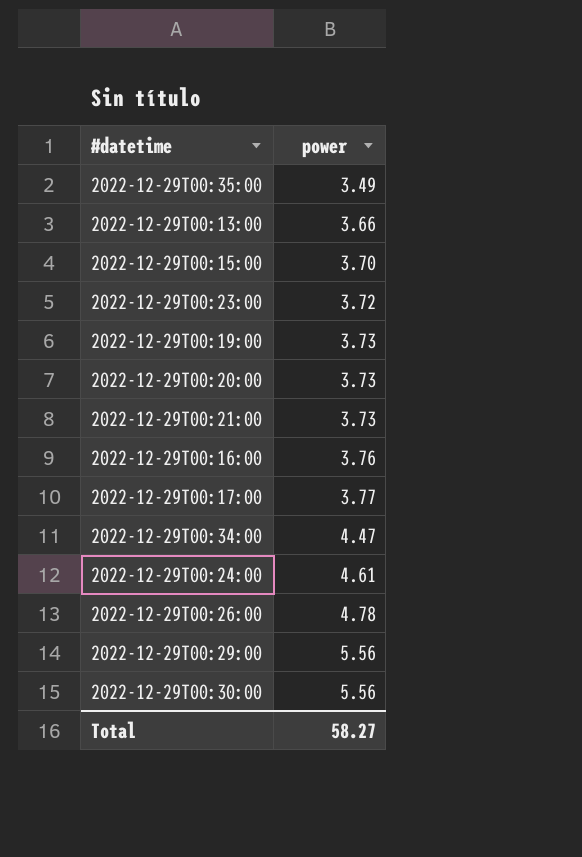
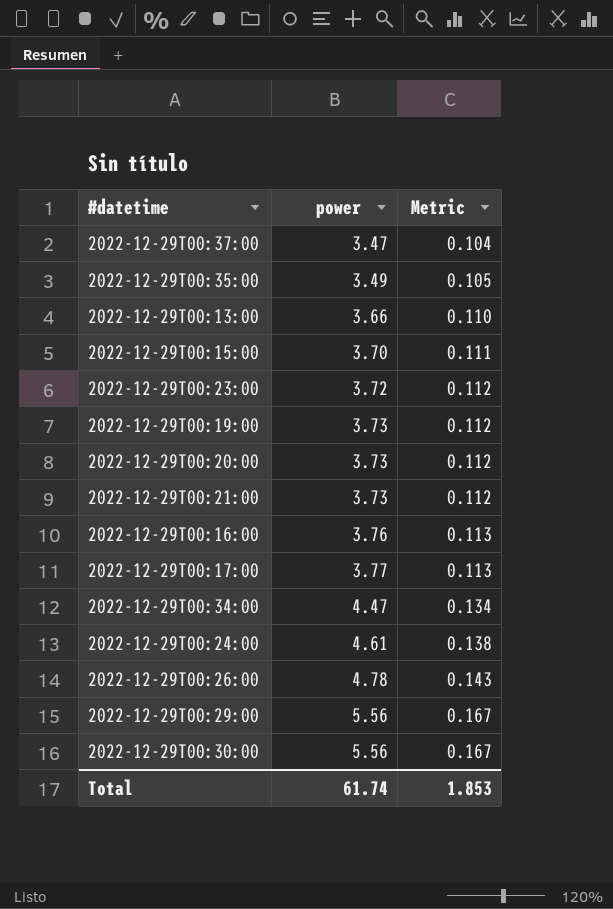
column Metric | formula: none -> [power] * 0.03
row 2022-12-29T00:37:00: none -> 3.47 | 0.104
Total | power: 58.27 -> 61.74

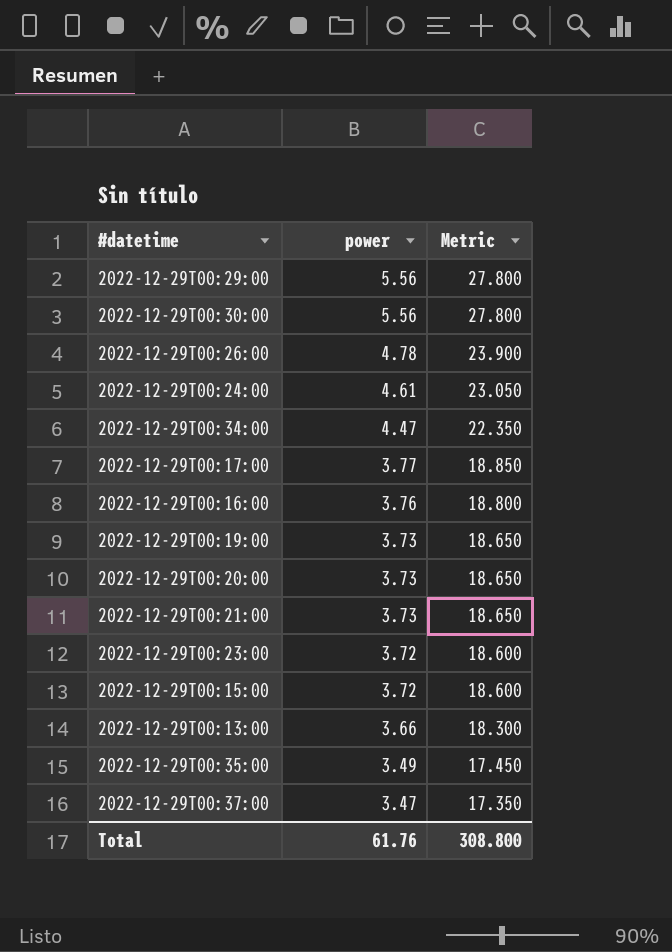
row order: power ascending -> power descending
column Metric | formula: [power] * 0.03 -> [power] * 5
2022-12-29T00:15:00 | power: 3.70 -> 3.72
Total | power: 61.74 -> 61.76
Total | Metric: 1.853 -> 308.800

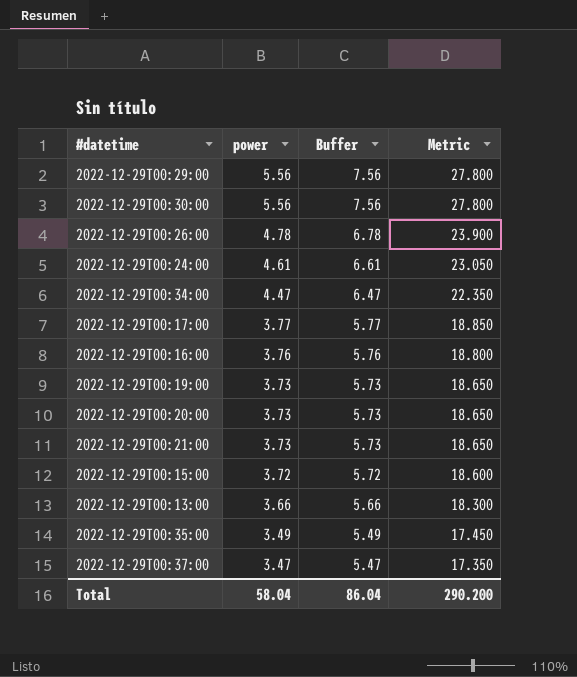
column Buffer | formula: none -> [power] + 2
row 2022-12-29T00:23:00: 3.72 | 18.600 -> none
Total | power: 61.76 -> 58.04
Total | Metric: 308.800 -> 290.200

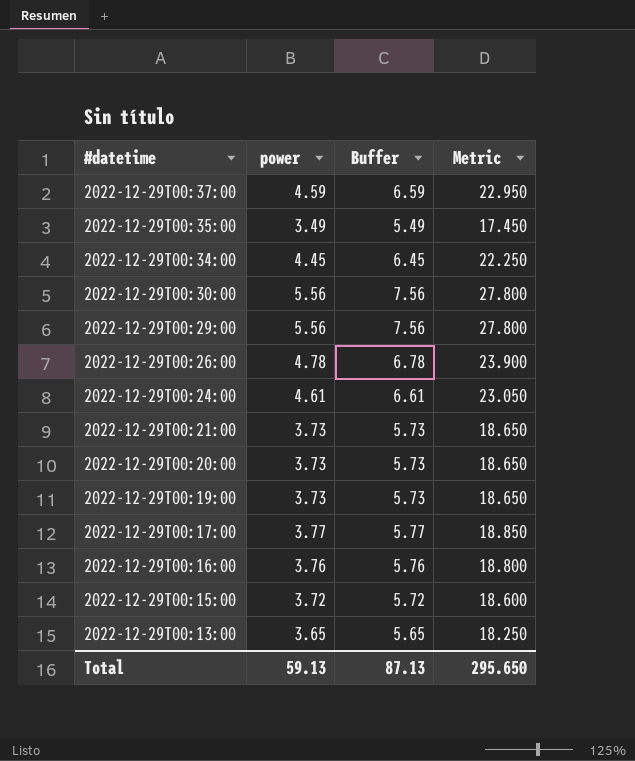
row order: power descending -> #datetime descending
2022-12-29T00:37:00 | power: 3.47 -> 4.59
2022-12-29T00:37:00 | Buffer: 5.47 -> 6.59
2022-12-29T00:37:00 | Metric: 17.350 -> 22.950
2022-12-29T00:34:00 | power: 4.47 -> 4.45
2022-12-29T00:34:00 | Buffer: 6.47 -> 6.45
2022-12-29T00:34:00 | Metric: 22.350 -> 22.250
2022-12-29T00:13:00 | power: 3.66 -> 3.65
2022-12-29T00:13:00 | Buffer: 5.66 -> 5.65
2022-12-29T00:13:00 | Metric: 18.300 -> 18.250
Total | power: 58.04 -> 59.13
Total | Buffer: 86.04 -> 87.13
Total | Metric: 290.200 -> 295.650

